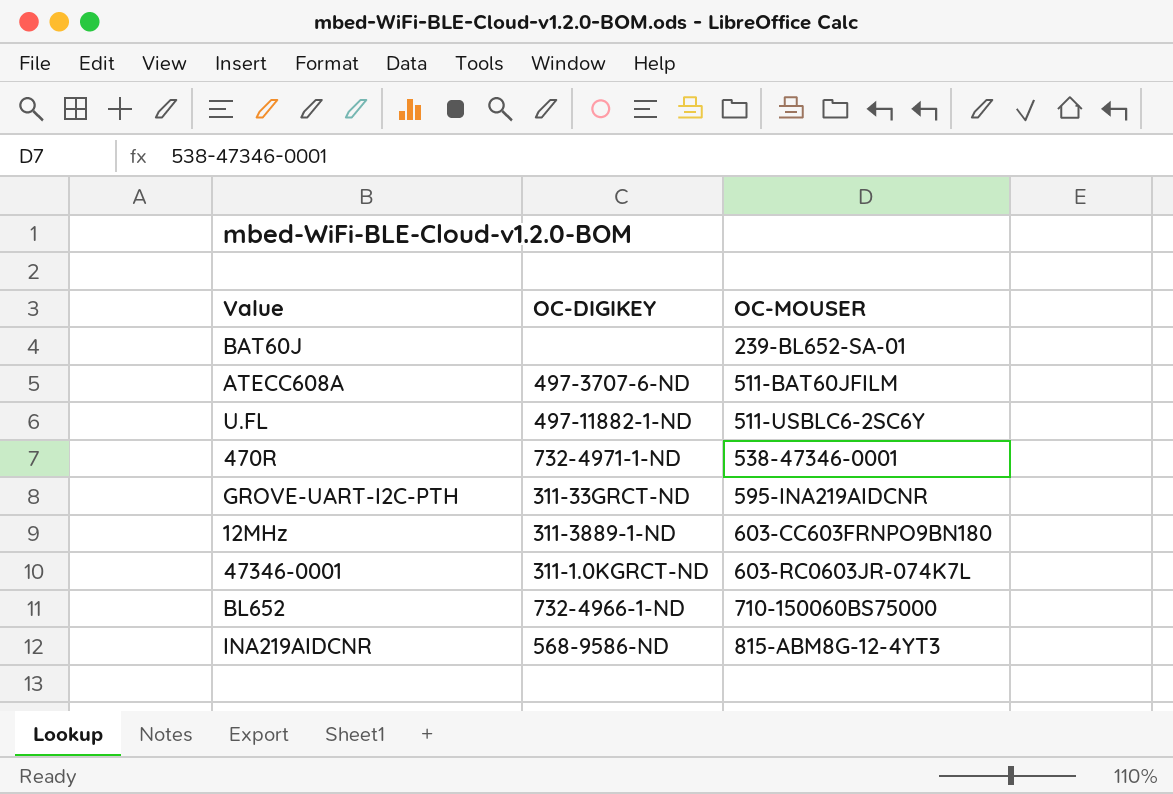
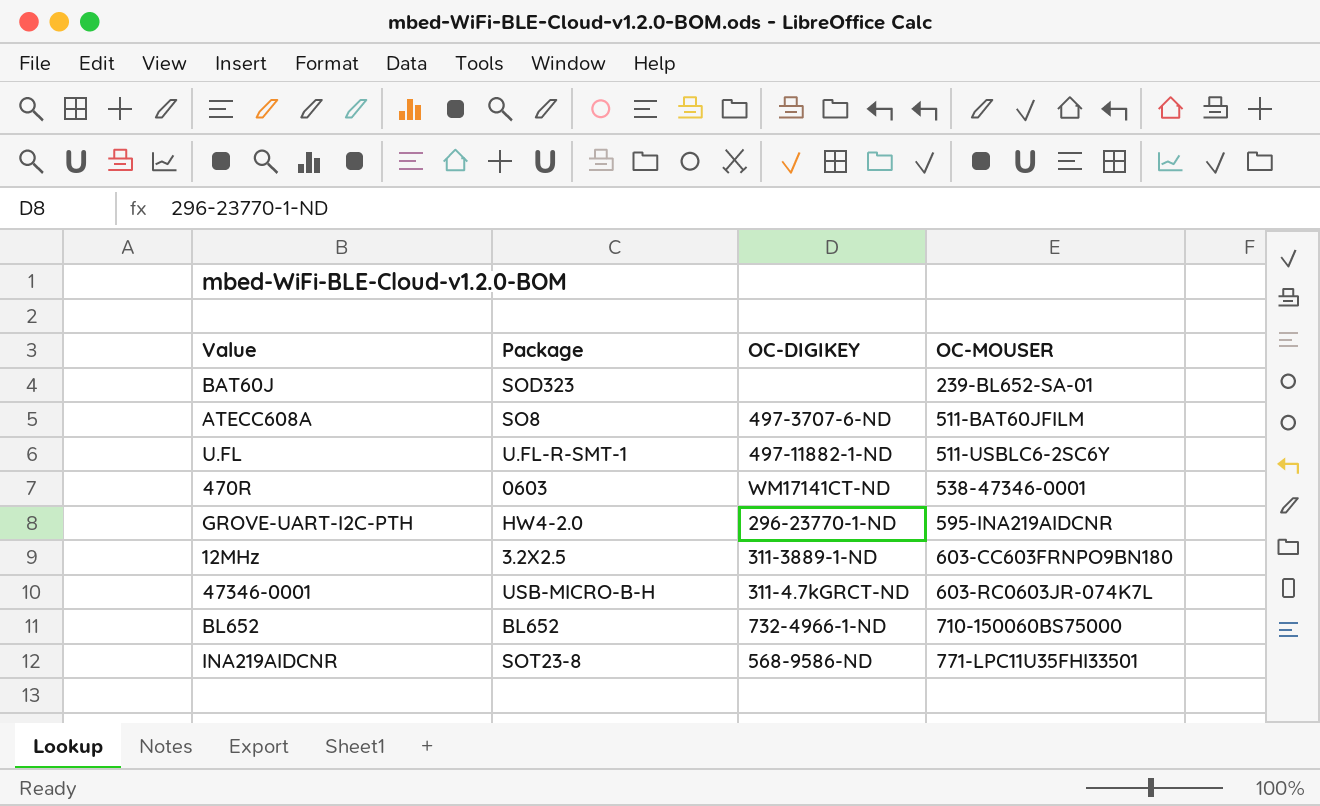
column Package | position: none -> 2
470R | OC-DIGIKEY: 732-4971-1-ND -> WM17141CT-ND
GROVE-UART-I2C-PTH | OC-DIGIKEY: 311-33GRCT-ND -> 296-23770-1-ND
47346-0001 | OC-DIGIKEY: 311-1.0KGRCT-ND -> 311-4.7kGRCT-ND
INA219AIDCNR | OC-MOUSER: 815-ABM8G-12-4YT3 -> 771-LPC11U35FHI33501

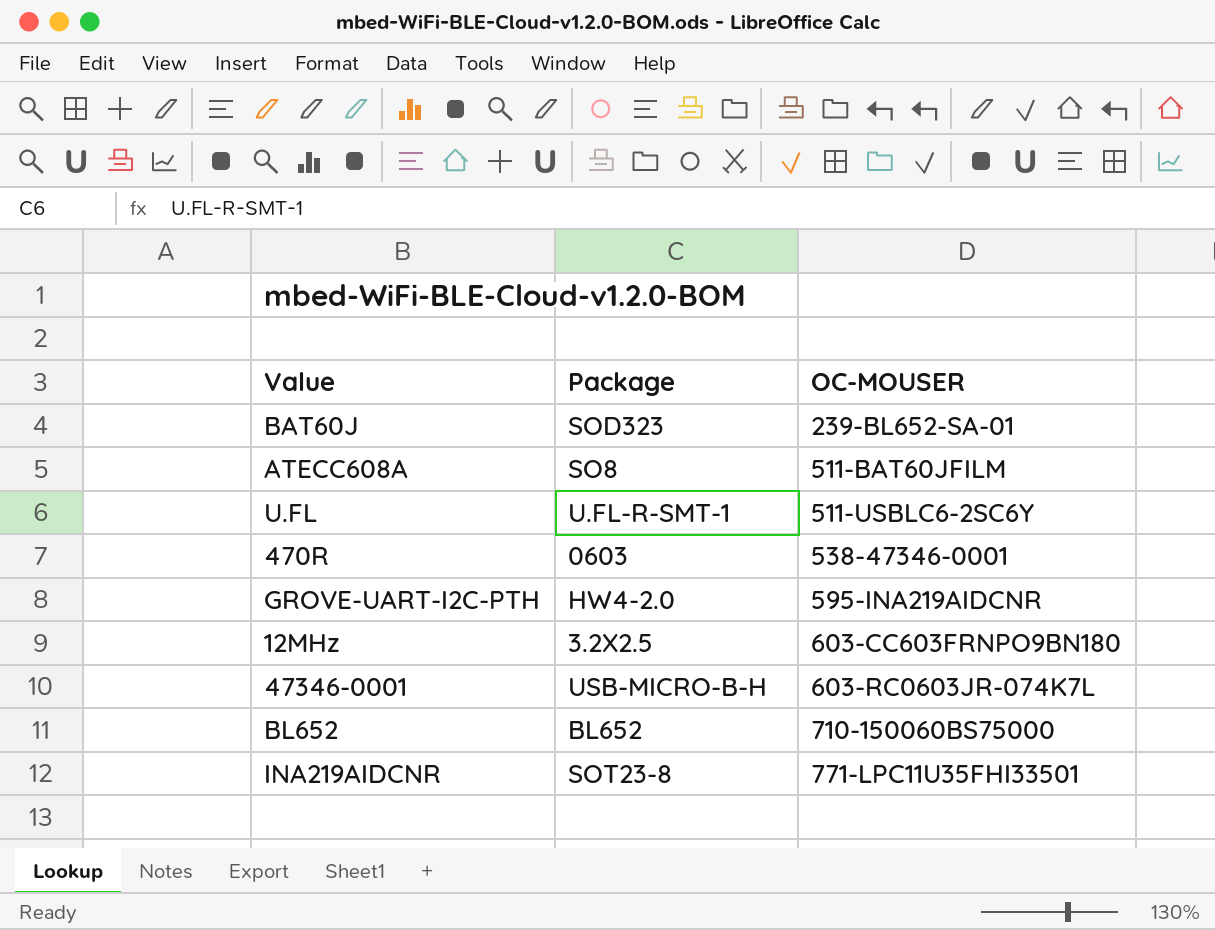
column OC-DIGIKEY | position: 3 -> none

